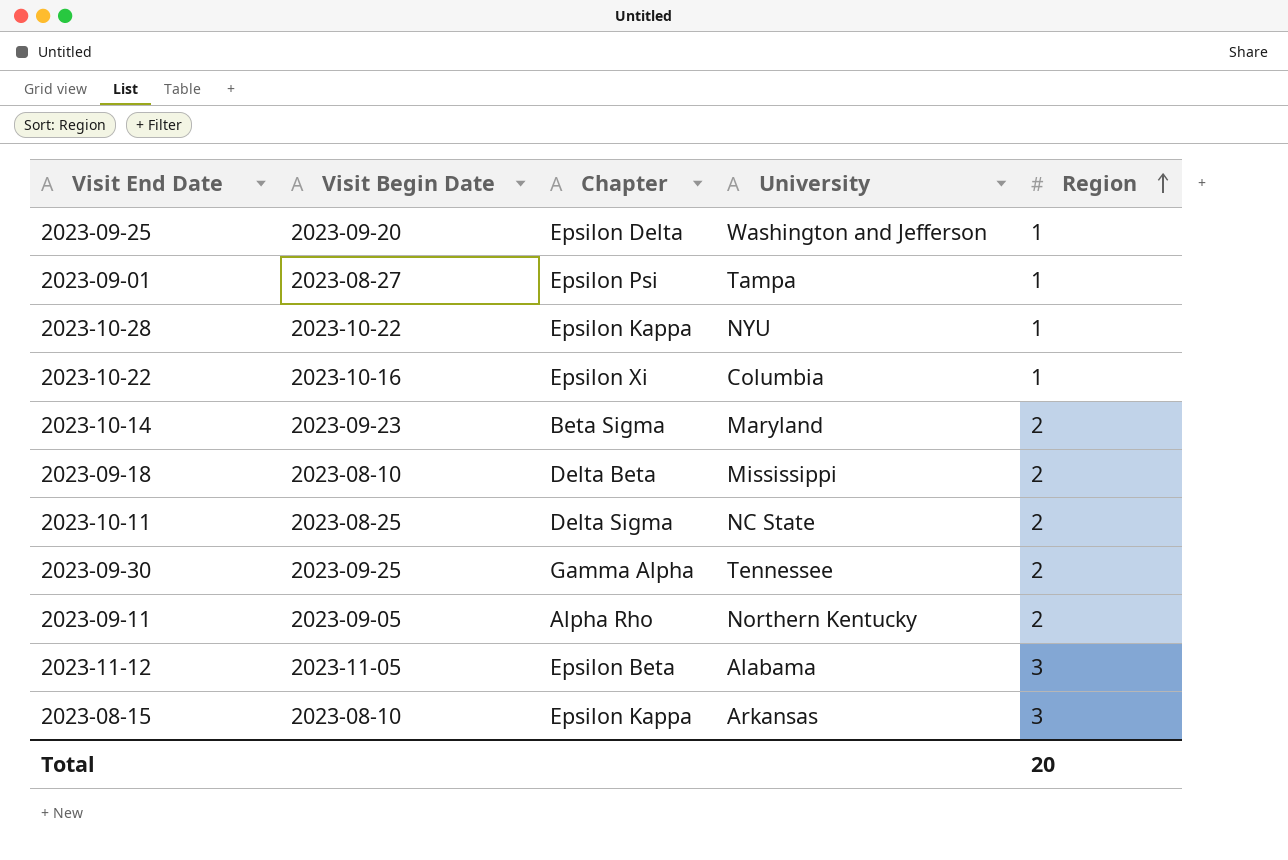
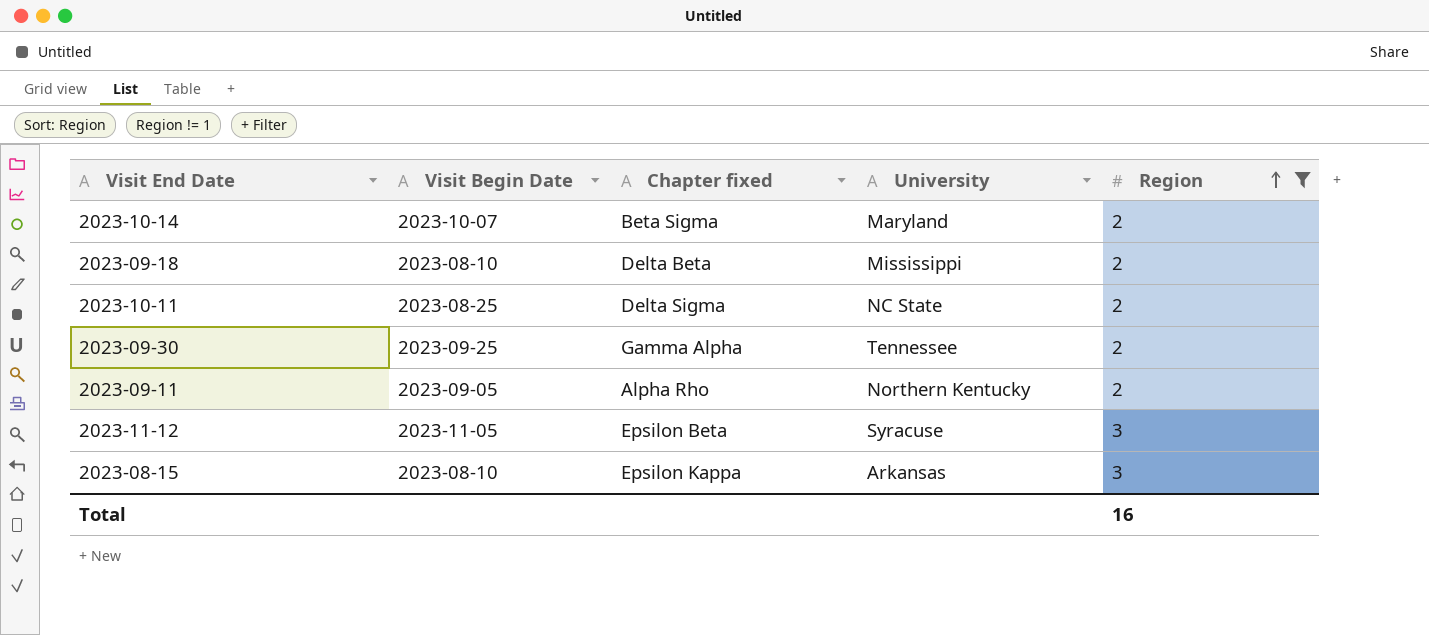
filter: none -> Region != 1
column name: Chapter -> Chapter fixed
2023-10-14 | Visit Begin Date: 2023-09-23 -> 2023-10-07
2023-11-12 | University: Alabama -> Syracuse
Total | Region: 20 -> 16

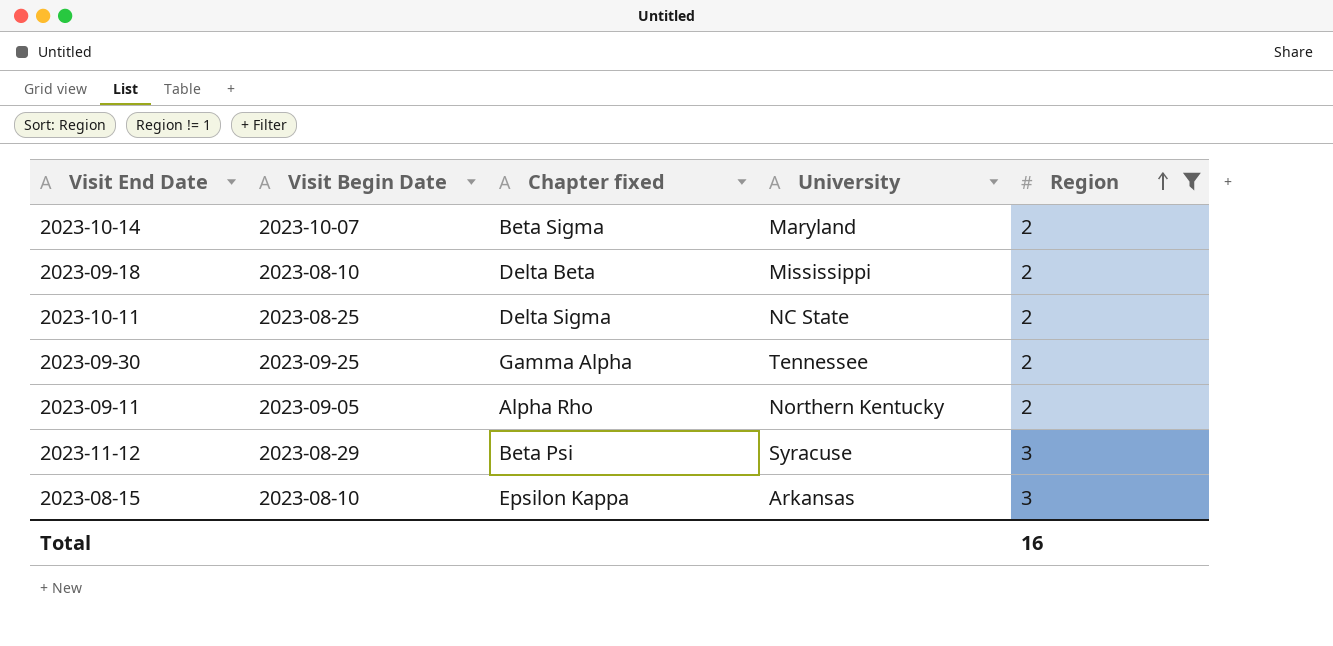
2023-11-12 | Visit Begin Date: 2023-11-05 -> 2023-08-29
2023-11-12 | Chapter fixed: Epsilon Beta -> Beta Psi

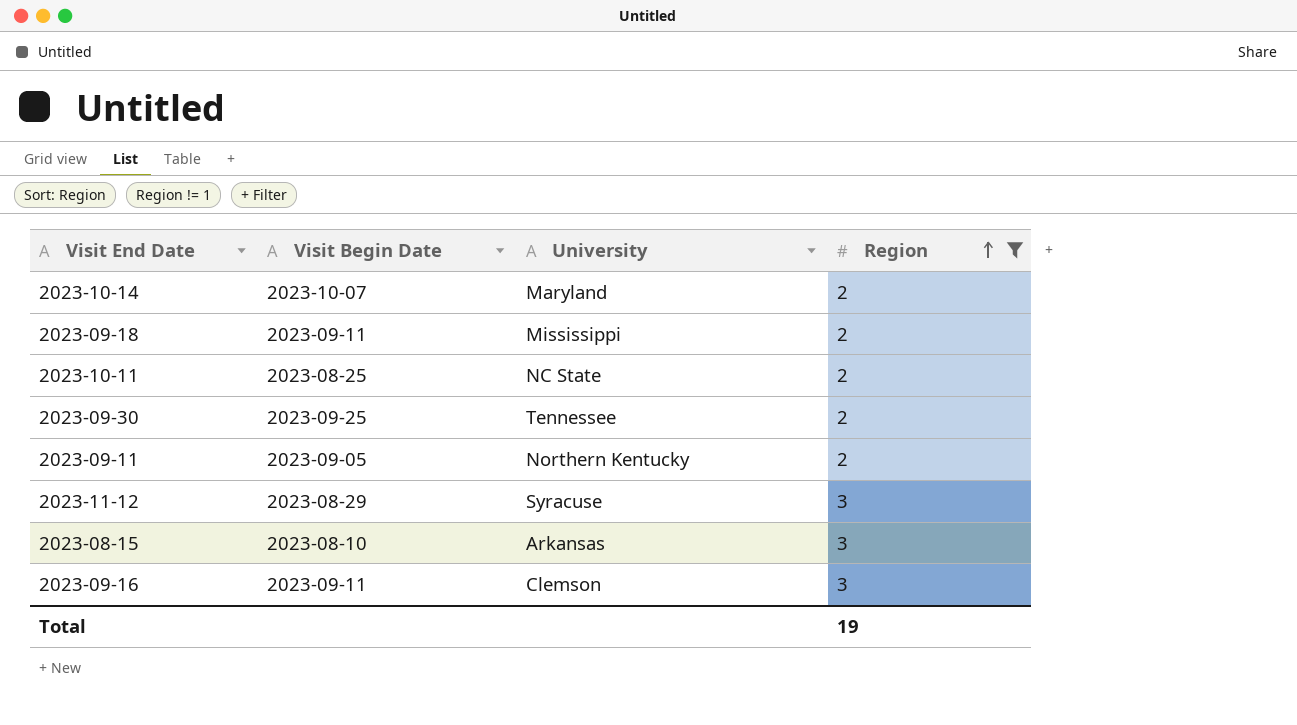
column Chapter fixed | position: 3 -> none
2023-09-18 | Visit Begin Date: 2023-08-10 -> 2023-09-11
row 2023-09-16: none -> 2023-09-11 | Clemson | 3
Total | Region: 16 -> 19

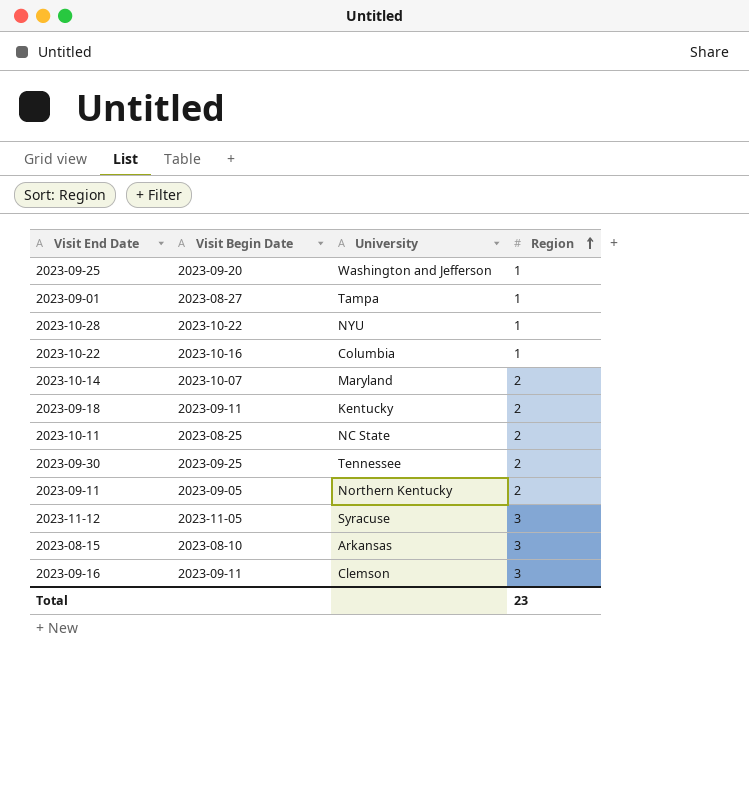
filter: Region != 1 -> none
2023-09-18 | University: Mississippi -> Kentucky
2023-11-12 | Visit Begin Date: 2023-08-29 -> 2023-11-05
Total | Region: 19 -> 23

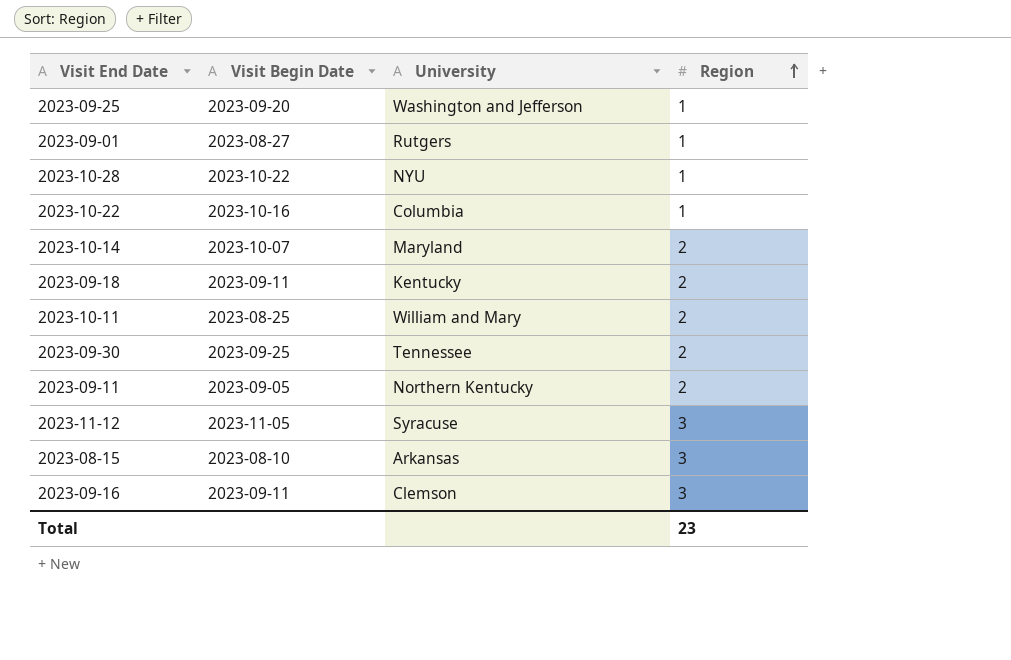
2023-09-01 | University: Tampa -> Rutgers
2023-10-11 | University: NC State -> William and Mary

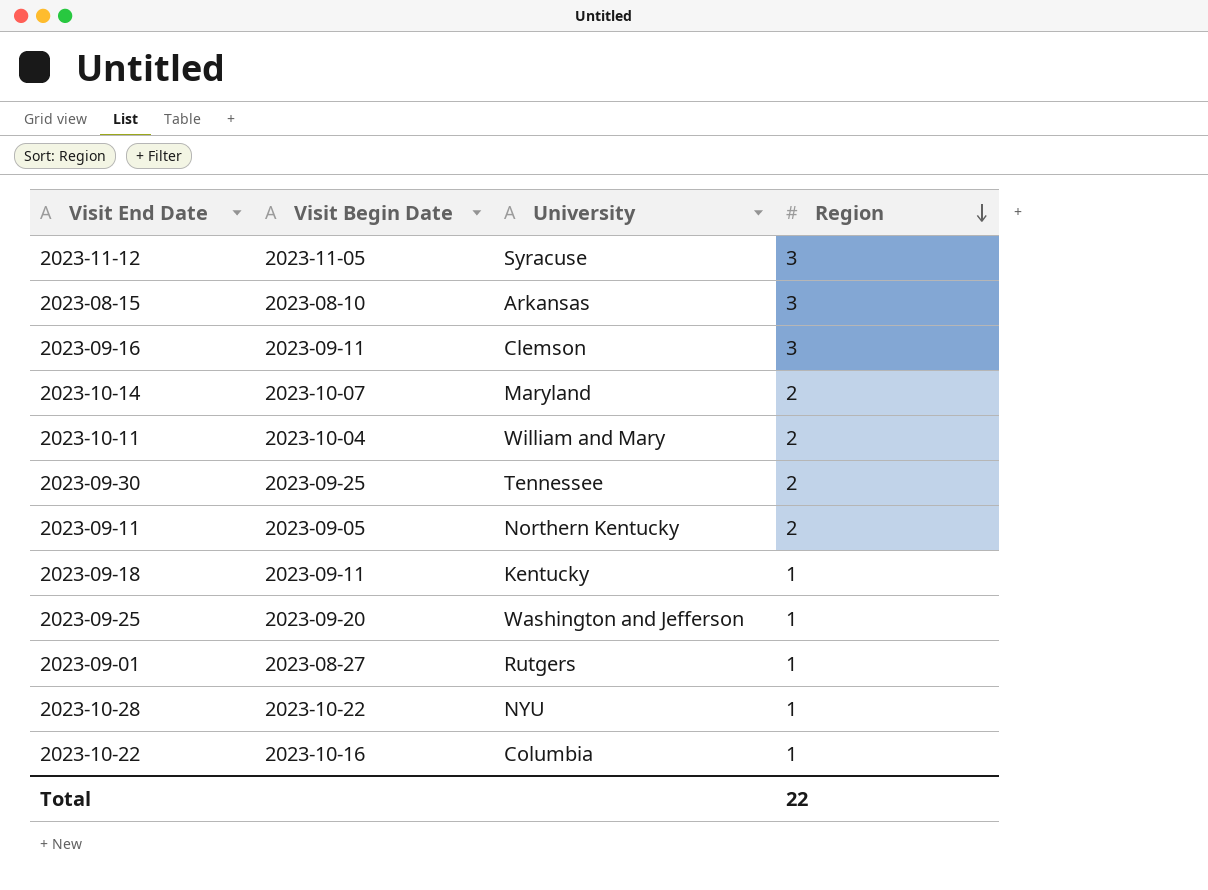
row order: Region ascending -> Region descending
2023-10-11 | Visit Begin Date: 2023-08-25 -> 2023-10-04
2023-09-18 | Region: 2 -> 1
Total | Region: 23 -> 22

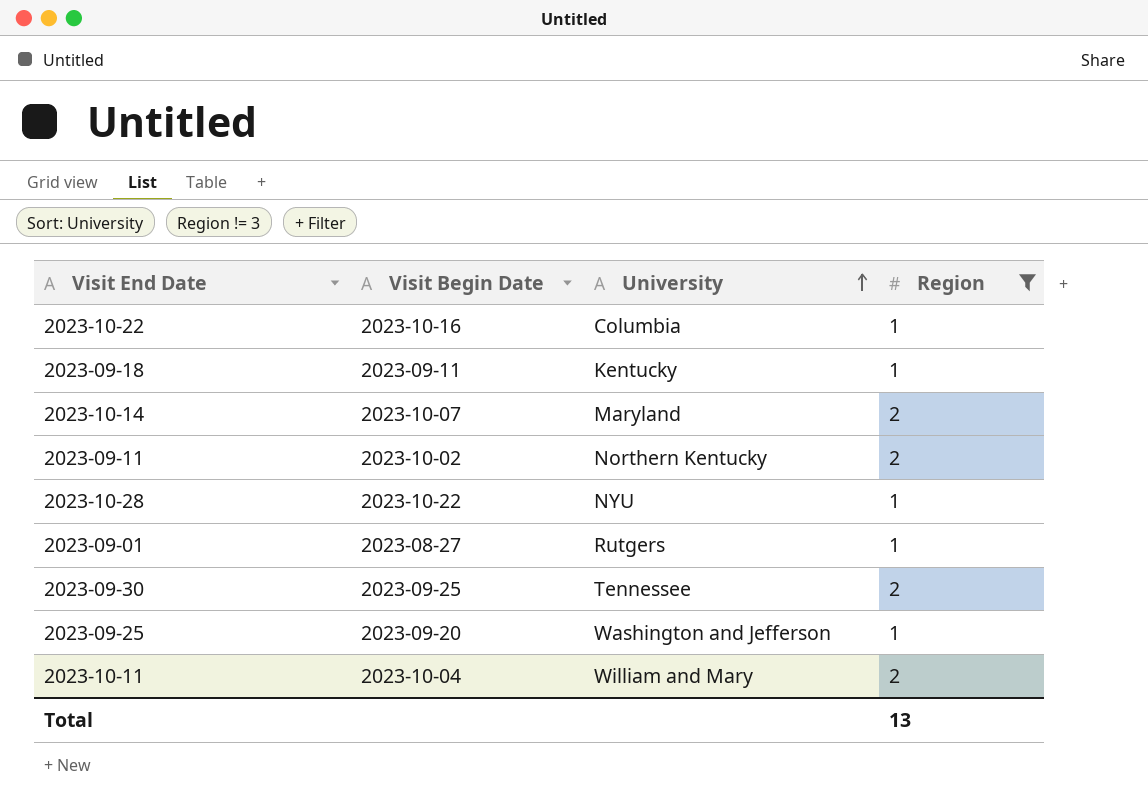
filter: none -> Region != 3
row order: Region descending -> University ascending
2023-09-11 | Visit Begin Date: 2023-09-05 -> 2023-10-02
Total | Region: 22 -> 13

